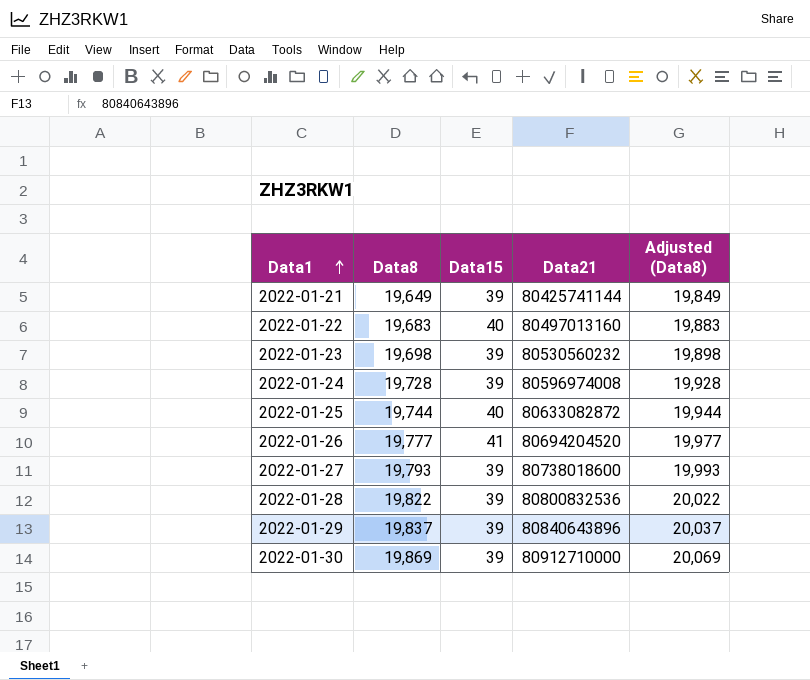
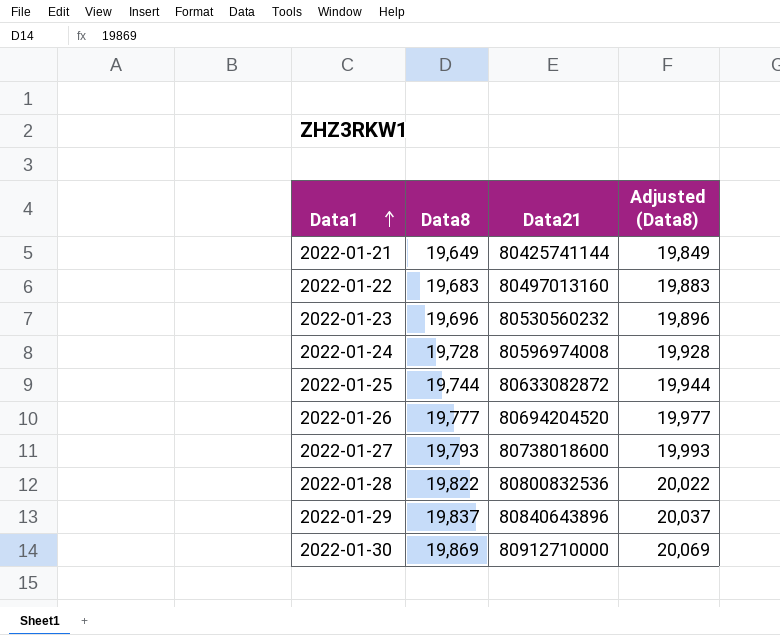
column Data15 | position: 3 -> none
2022-01-23 | Data8: 19,698 -> 19,696
2022-01-23 | Adjusted (Data8): 19,898 -> 19,896

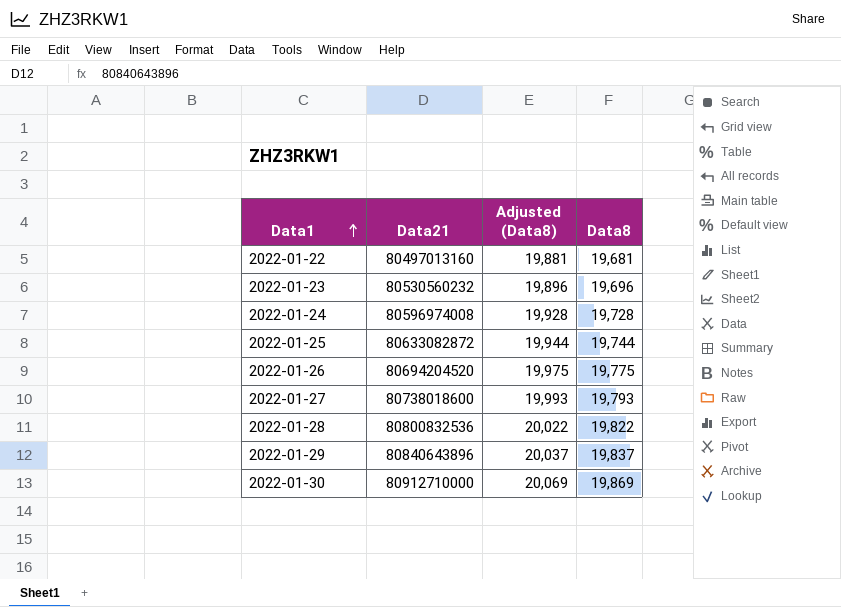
column Data8 | position: 2 -> 4
row 2022-01-21: 19,649 | 80425741144 | 19,849 -> none
2022-01-22 | Adjusted (Data8): 19,883 -> 19,881
2022-01-22 | Data8: 19,683 -> 19,681
2022-01-26 | Adjusted (Data8): 19,977 -> 19,975
2022-01-26 | Data8: 19,777 -> 19,775

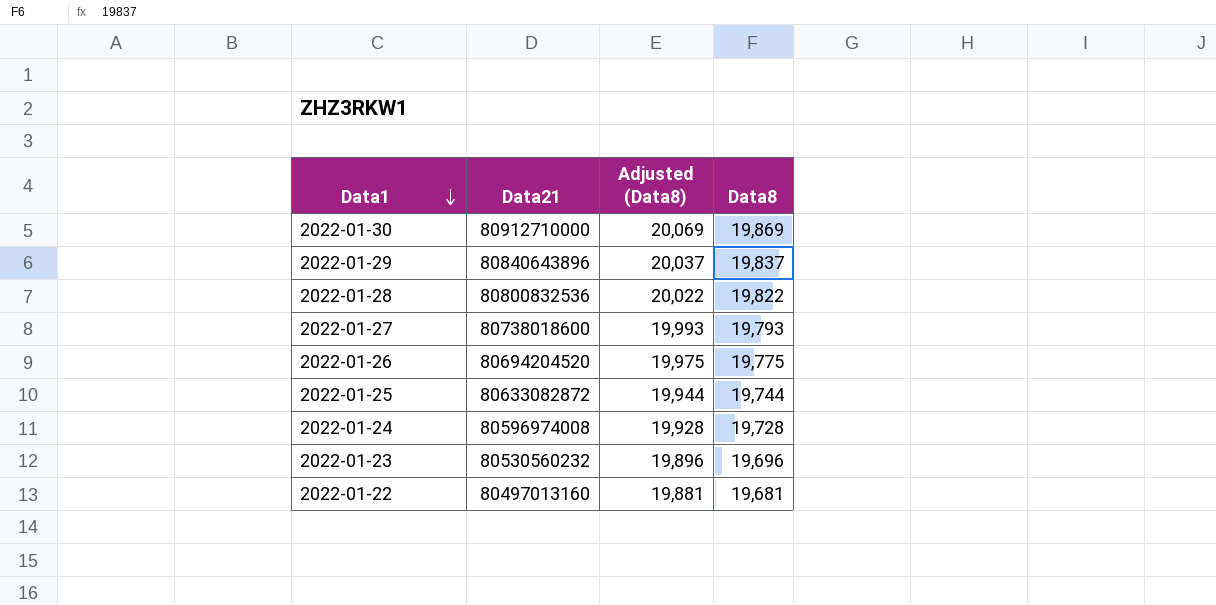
row order: Data1 ascending -> Data1 descending

